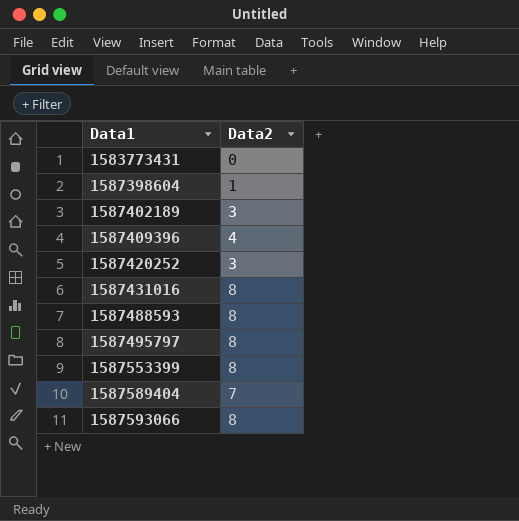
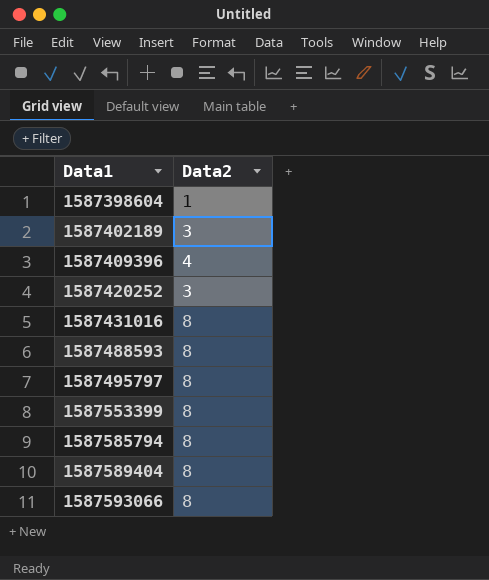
row 1583773431: 0 -> none
row 1587585794: none -> 8
1587589404 | Data2: 7 -> 8

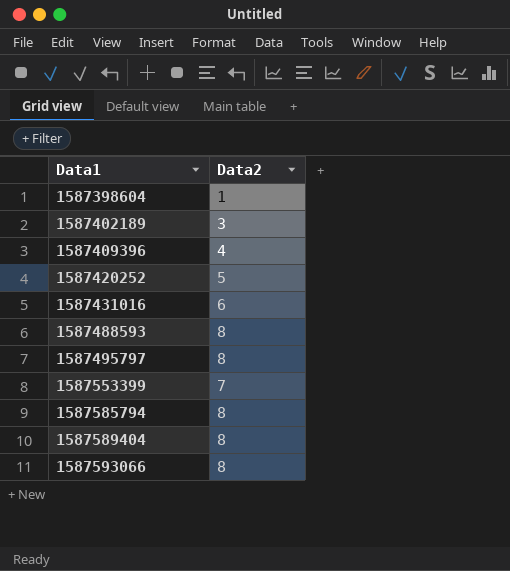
1587420252 | Data2: 3 -> 5
1587431016 | Data2: 8 -> 6
1587553399 | Data2: 8 -> 7

